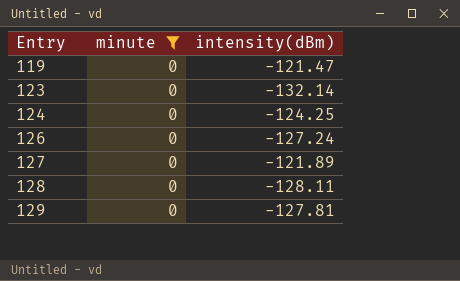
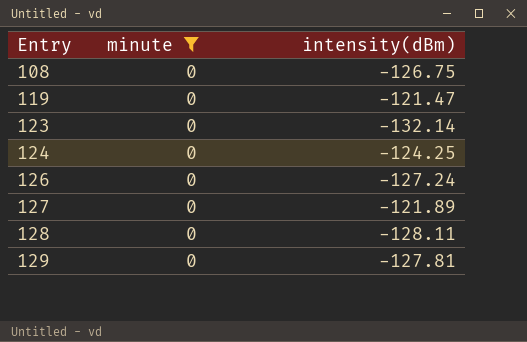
row 108: none -> 0 | -126.75

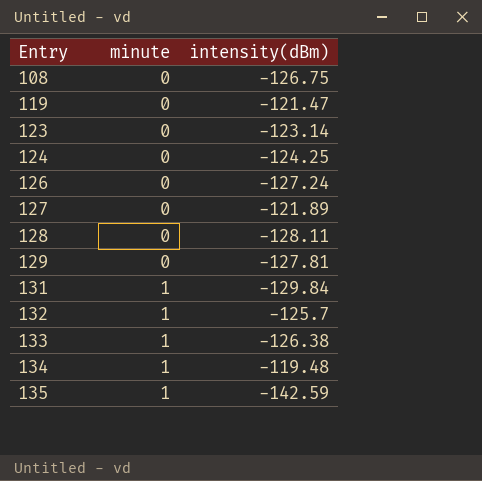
filter: minute = 0 -> none
123 | intensity(dBm): -132.14 -> -123.14

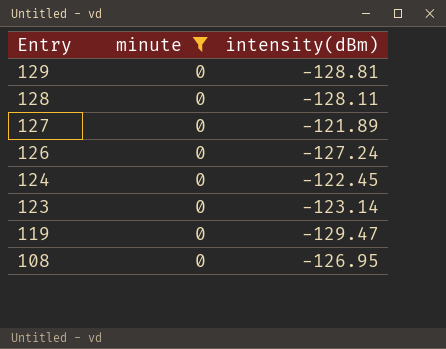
filter: none -> minute = 0
row order: Entry ascending -> Entry descending
129 | intensity(dBm): -127.81 -> -128.81
124 | intensity(dBm): -124.25 -> -122.45
119 | intensity(dBm): -121.47 -> -129.47
108 | intensity(dBm): -126.75 -> -126.95

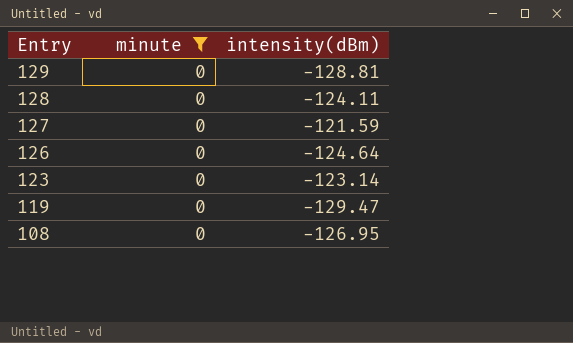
row 124: 0 | -122.45 -> none
128 | intensity(dBm): -128.11 -> -124.11
127 | intensity(dBm): -121.89 -> -121.59
126 | intensity(dBm): -127.24 -> -124.64

